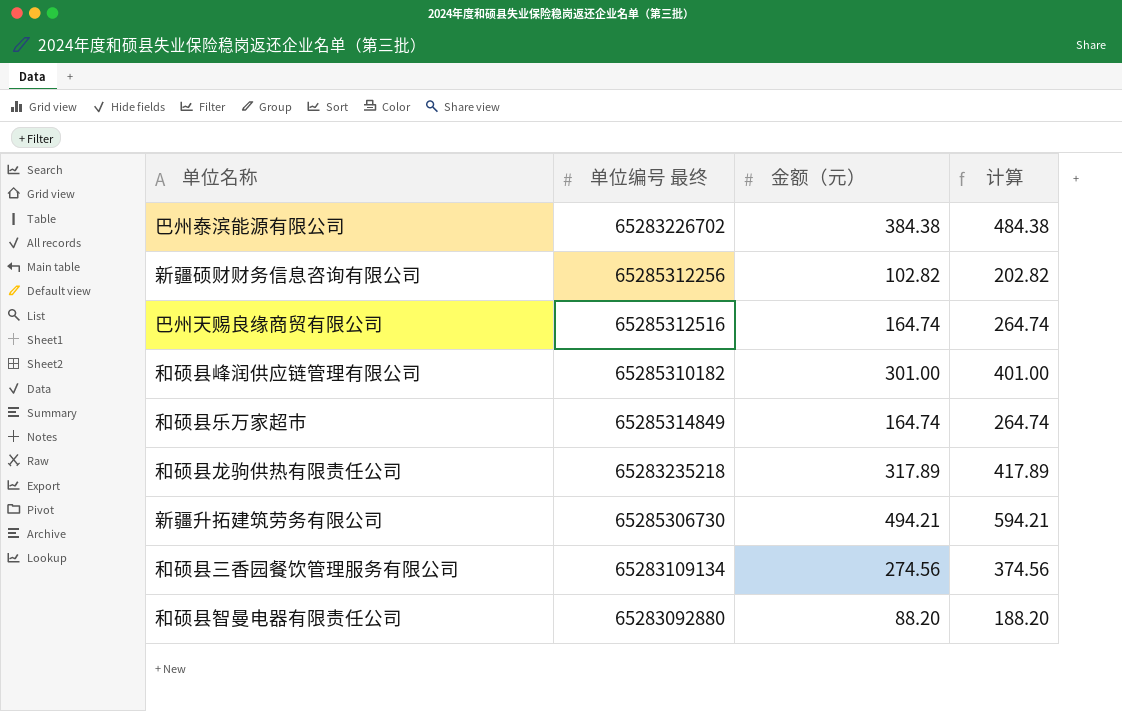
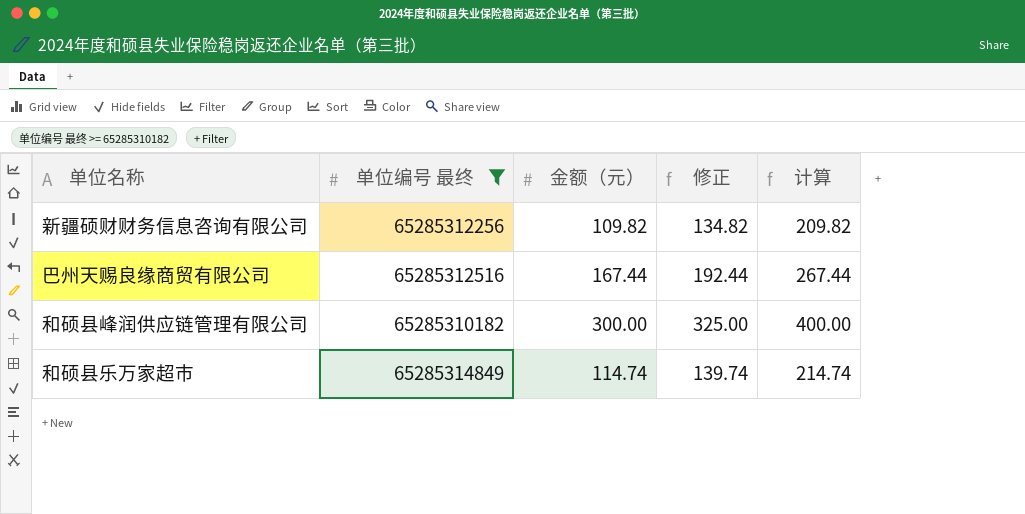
filter: none -> 单位编号 最终 >= 65285310182
column 修正 | formula: none -> [金额（元）] + 25
新疆硕财财务信息咨询有限公司 | 金额（元）: 102.82 -> 109.82
新疆硕财财务信息咨询有限公司 | 计算: 202.82 -> 209.82
巴州天赐良缘商贸有限公司 | 金额（元）: 164.74 -> 167.44
巴州天赐良缘商贸有限公司 | 计算: 264.74 -> 267.44
和硕县峰润供应链管理有限公司 | 金额（元）: 301.00 -> 300.00
和硕县峰润供应链管理有限公司 | 计算: 401.00 -> 400.00
和硕县乐万家超市 | 金额（元）: 164.74 -> 114.74
和硕县乐万家超市 | 计算: 264.74 -> 214.74

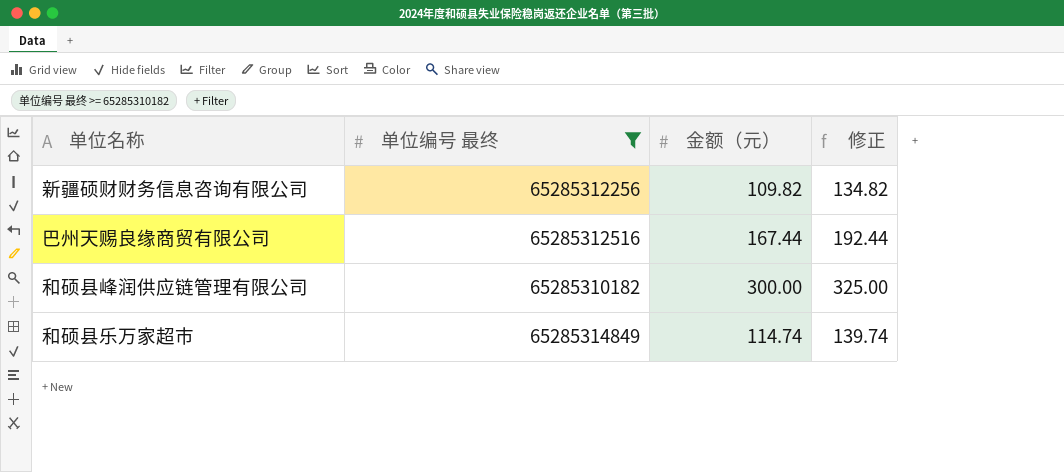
column 计算 | formula: [金额（元）] + 100 -> none

